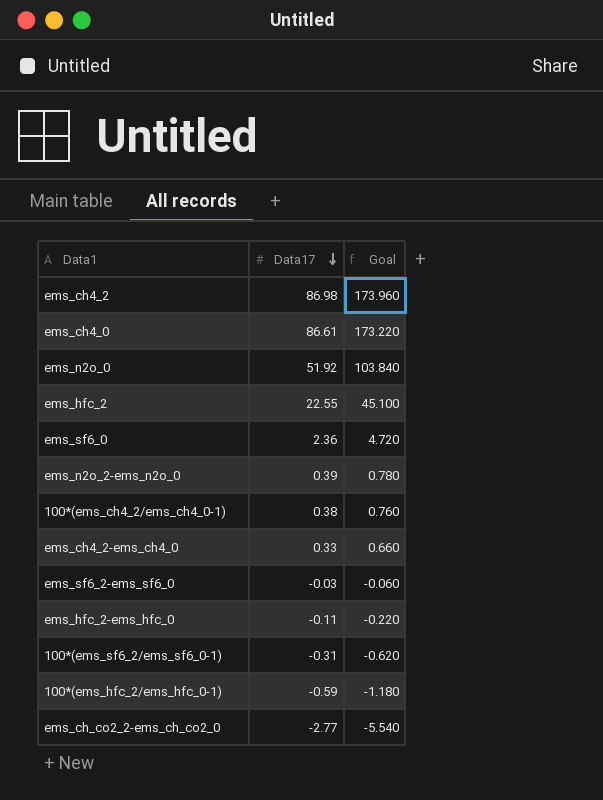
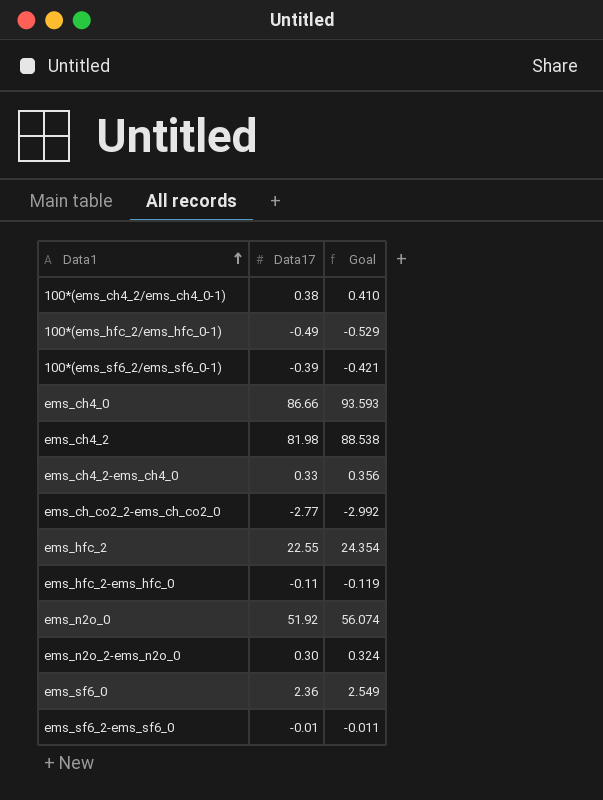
row order: Data17 descending -> Data1 ascending
column Goal | formula: [Data17] * 2 -> [Data17] * 1.08
100*(ems_hfc_2/ems_hfc_0-1) | Data17: -0.59 -> -0.49
100*(ems_sf6_2/ems_sf6_0-1) | Data17: -0.31 -> -0.39
ems_ch4_0 | Data17: 86.61 -> 86.66
ems_ch4_2 | Data17: 86.98 -> 81.98
ems_n2o_2-ems_n2o_0 | Data17: 0.39 -> 0.30
ems_sf6_2-ems_sf6_0 | Data17: -0.03 -> -0.01

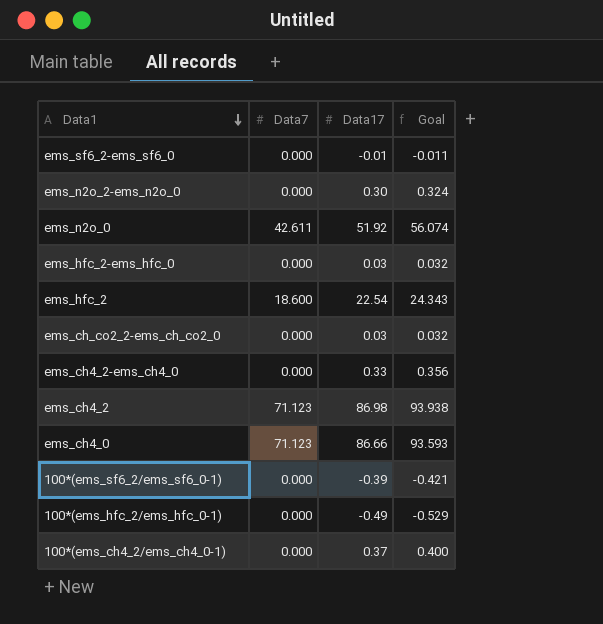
row order: Data1 ascending -> Data1 descending
column Data7 | position: none -> 2
row ems_sf6_0: 2.36 | 2.549 -> none
ems_hfc_2-ems_hfc_0 | Data17: -0.11 -> 0.03
ems_hfc_2-ems_hfc_0 | Goal: -0.119 -> 0.032
ems_hfc_2 | Data17: 22.55 -> 22.54
ems_hfc_2 | Goal: 24.354 -> 24.343
ems_ch_co2_2-ems_ch_co2_0 | Data17: -2.77 -> 0.03
ems_ch_co2_2-ems_ch_co2_0 | Goal: -2.992 -> 0.032
ems_ch4_2 | Data17: 81.98 -> 86.98
ems_ch4_2 | Goal: 88.538 -> 93.938
100*(ems_ch4_2/ems_ch4_0-1) | Data17: 0.38 -> 0.37
100*(ems_ch4_2/ems_ch4_0-1) | Goal: 0.410 -> 0.400

